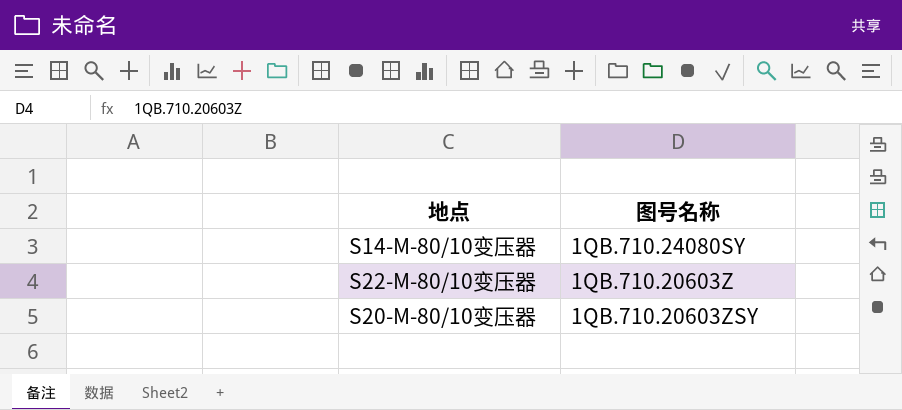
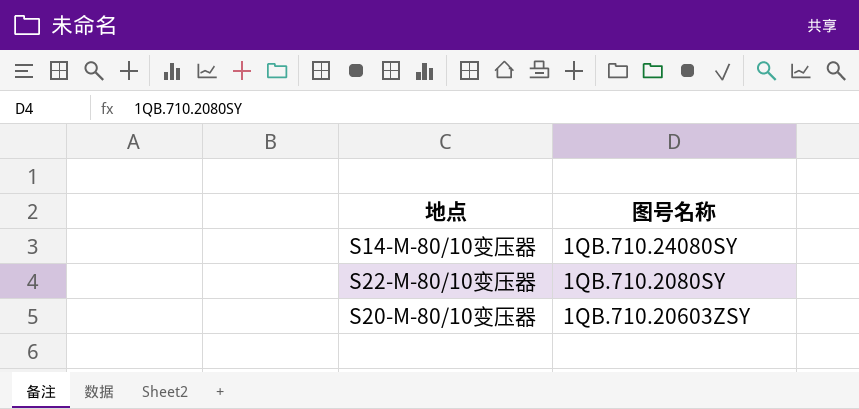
S22-M-80/10变压器 | 图号名称: 1QB.710.20603Z -> 1QB.710.2080SY

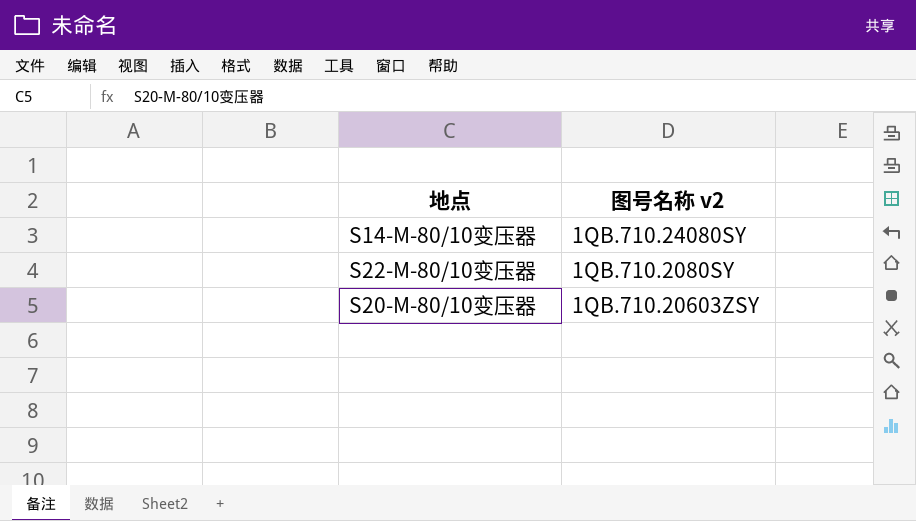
column name: 图号名称 -> 图号名称 v2

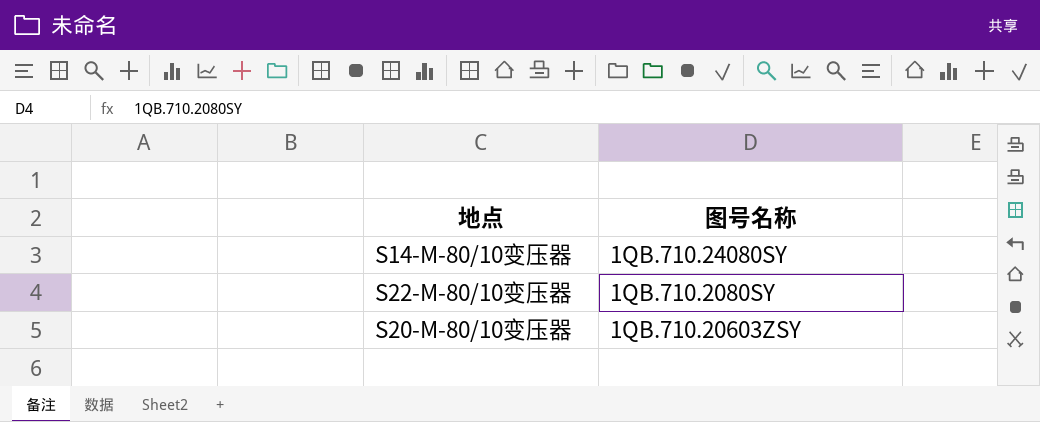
column name: 图号名称 v2 -> 图号名称

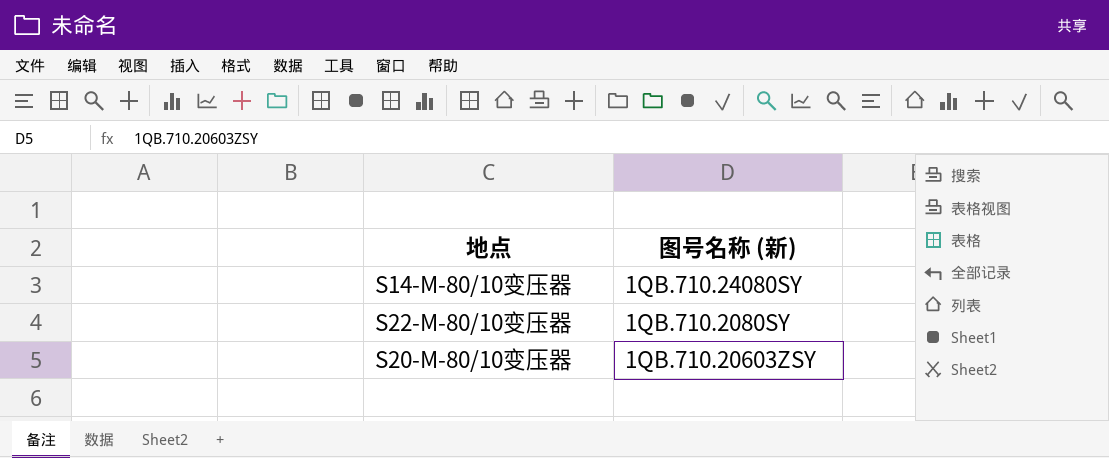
column name: 图号名称 -> 图号名称 (新)

